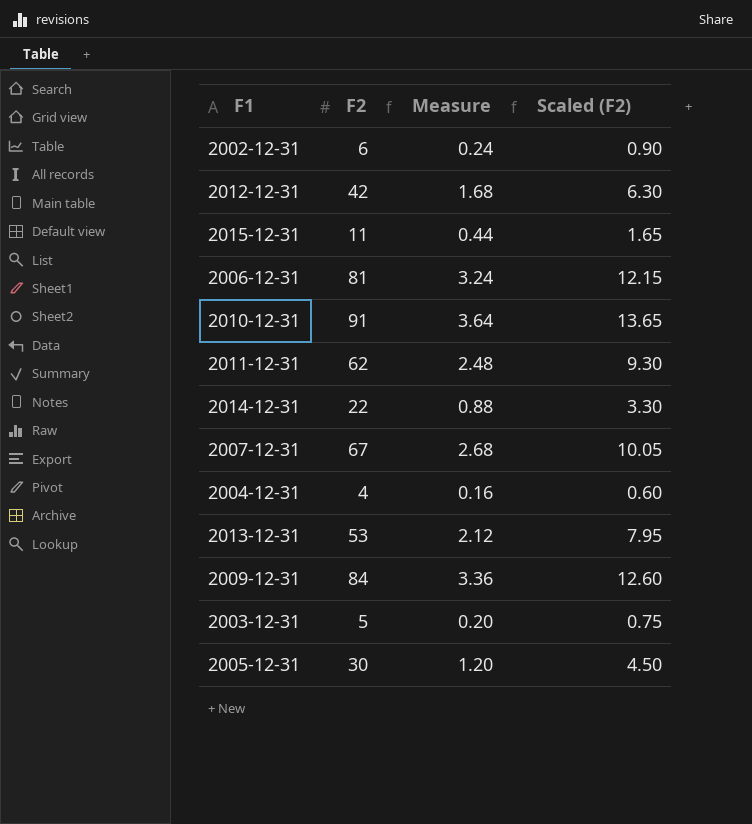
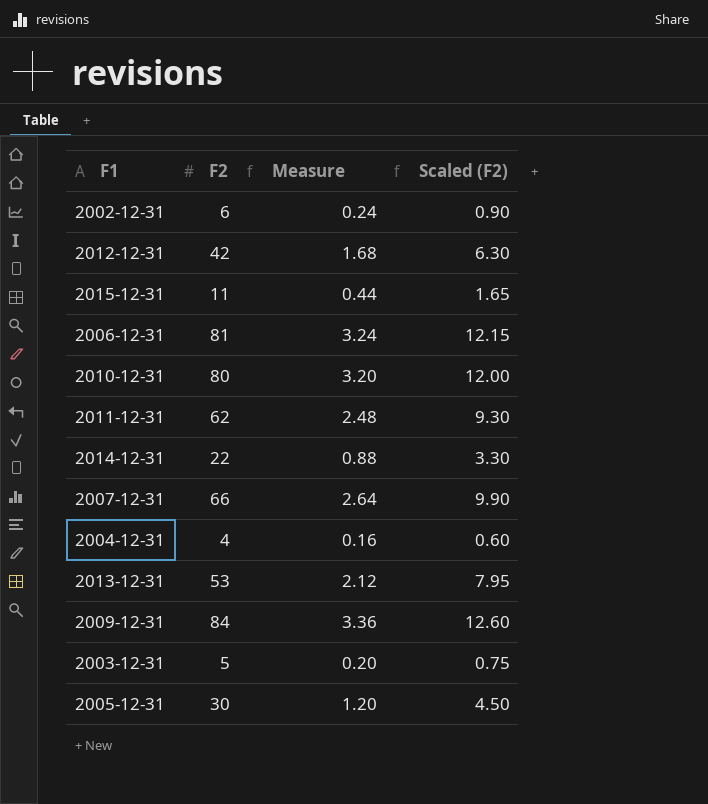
2010-12-31 | F2: 91 -> 80
2010-12-31 | Measure: 3.64 -> 3.20
2010-12-31 | Scaled (F2): 13.65 -> 12.00
2007-12-31 | F2: 67 -> 66
2007-12-31 | Measure: 2.68 -> 2.64
2007-12-31 | Scaled (F2): 10.05 -> 9.90

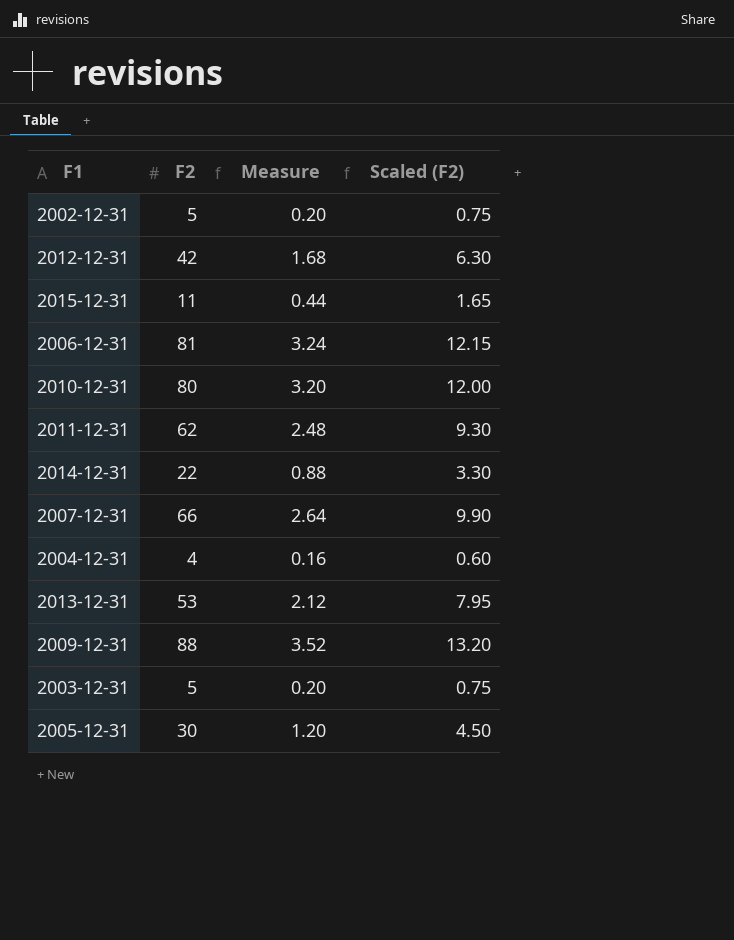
2002-12-31 | F2: 6 -> 5
2002-12-31 | Measure: 0.24 -> 0.20
2002-12-31 | Scaled (F2): 0.90 -> 0.75
2009-12-31 | F2: 84 -> 88
2009-12-31 | Measure: 3.36 -> 3.52
2009-12-31 | Scaled (F2): 12.60 -> 13.20

